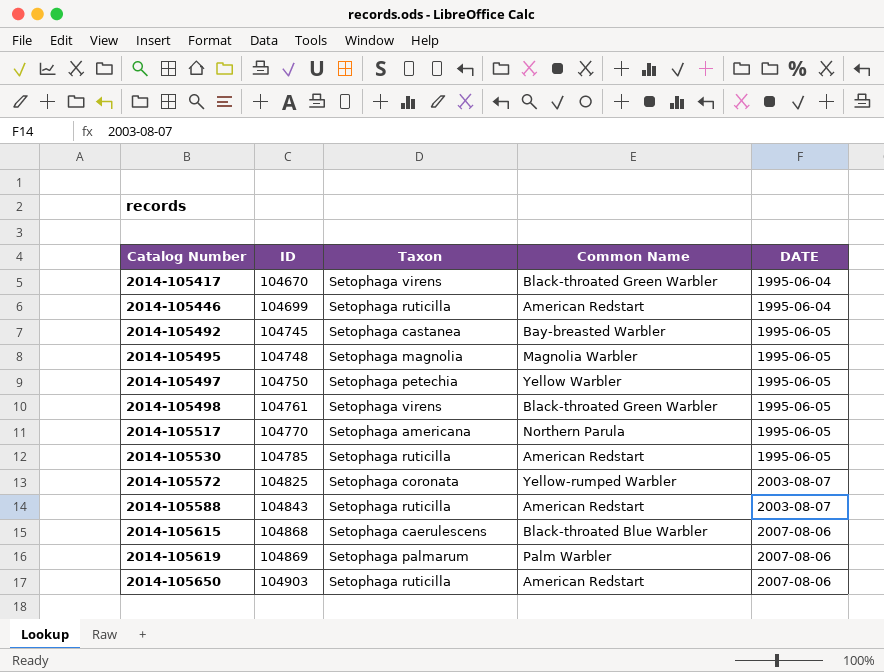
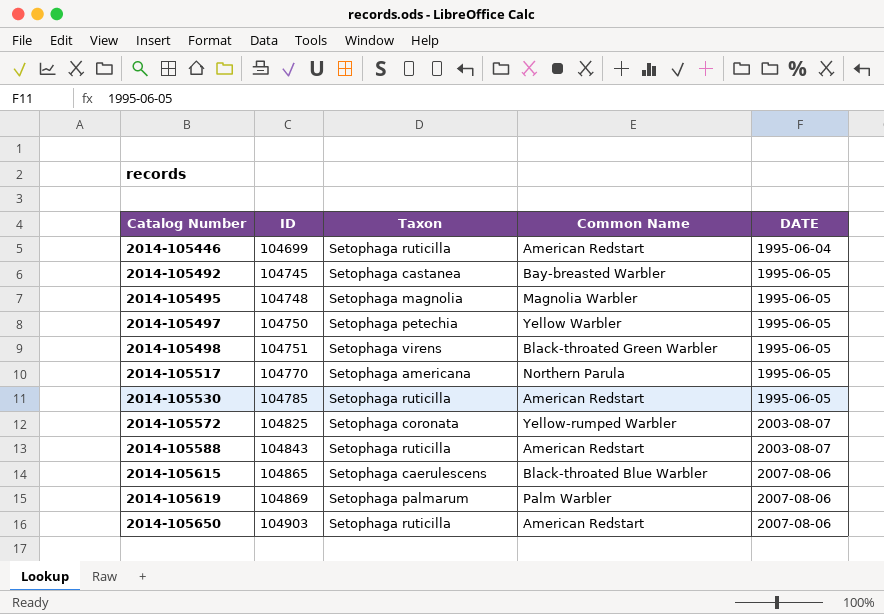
row 2014-105417: 104670 | Setophaga virens | Black-throated Green Warbler | 1995-06-04 -> none
2014-105498 | ID: 104761 -> 104751
2014-105615 | ID: 104868 -> 104865

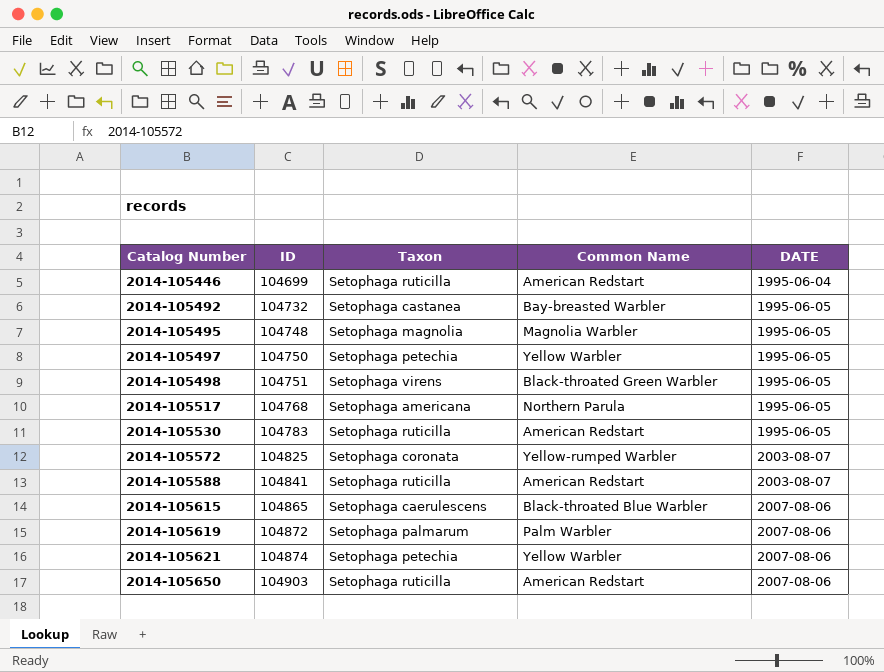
2014-105492 | ID: 104745 -> 104732
2014-105517 | ID: 104770 -> 104768
2014-105530 | ID: 104785 -> 104783
2014-105588 | ID: 104843 -> 104841
2014-105619 | ID: 104869 -> 104872
row 2014-105621: none -> 104874 | Setophaga petechia | Yellow Warbler | 2007-08-06

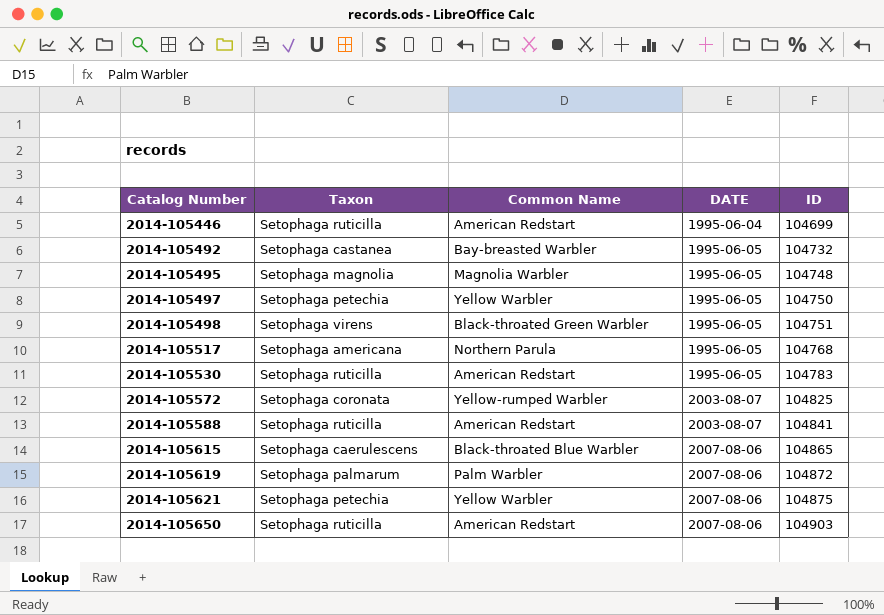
column ID | position: 2 -> 5
2014-105621 | ID: 104874 -> 104875

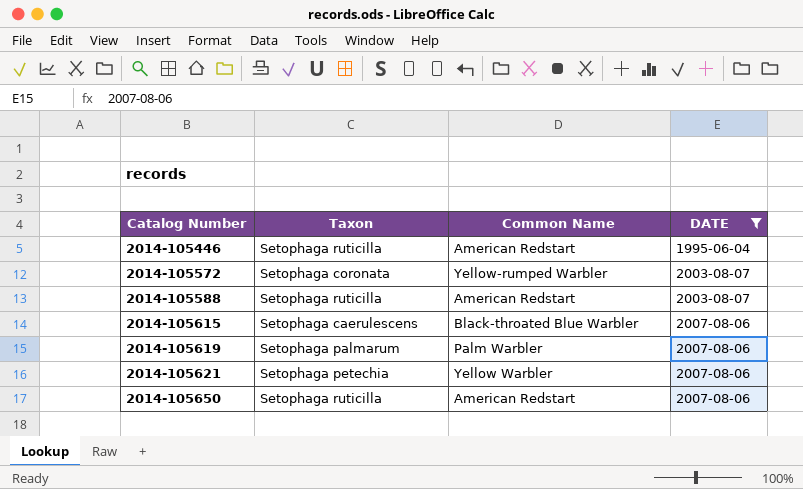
filter: none -> DATE != 1995-06-05
column ID | position: 5 -> none

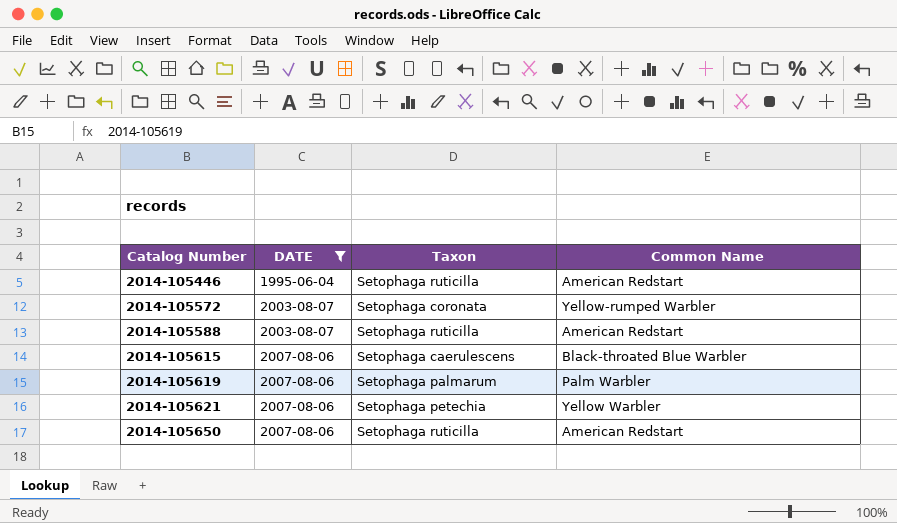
column DATE | position: 4 -> 2

